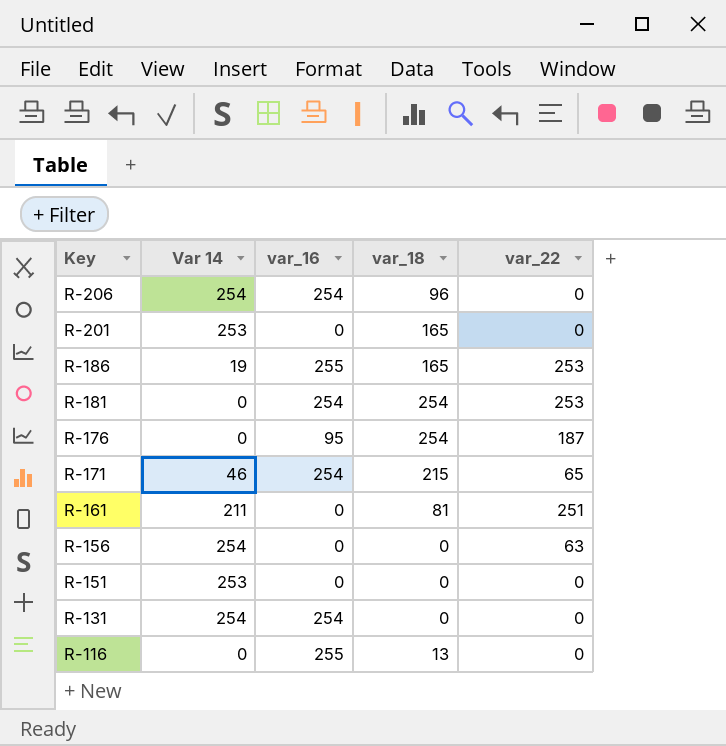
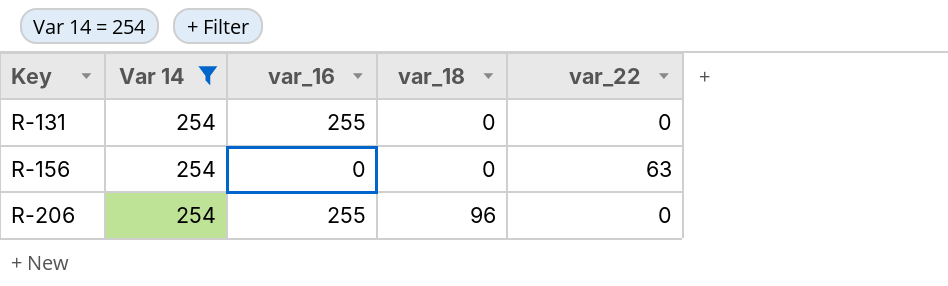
filter: none -> Var 14 = 254
row order: Key descending -> Key ascending
R-131 | var_16: 254 -> 255
R-206 | var_16: 254 -> 255

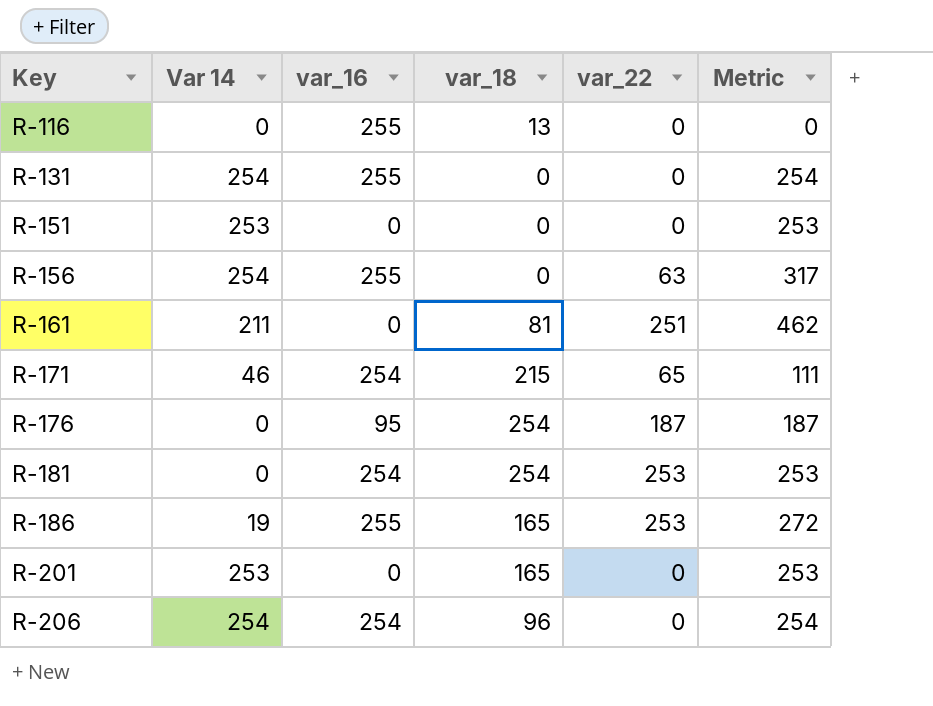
filter: Var 14 = 254 -> none
column Metric | formula: none -> [Var 14] + [var_22]
R-156 | var_16: 0 -> 255
R-206 | var_16: 255 -> 254

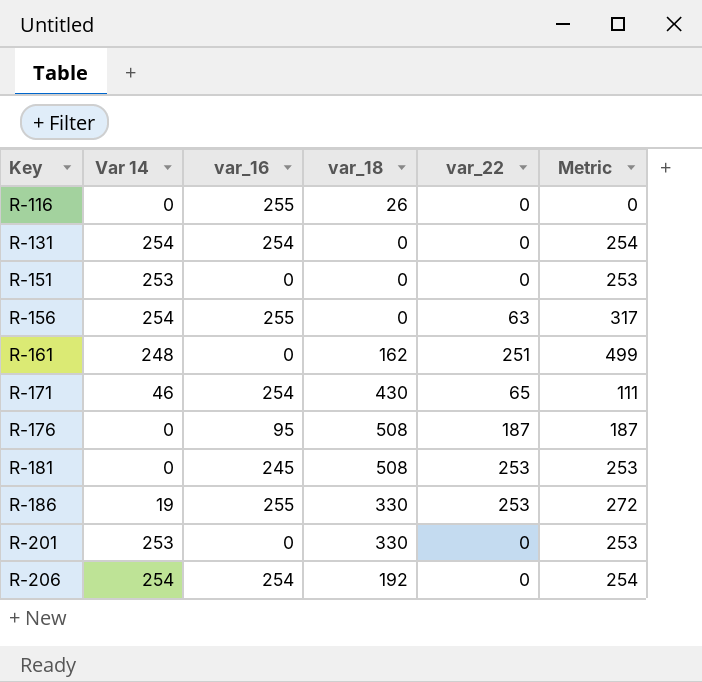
R-116 | var_18: 13 -> 26
R-131 | var_16: 255 -> 254
R-161 | Var 14: 211 -> 248
R-161 | var_18: 81 -> 162
R-161 | Metric: 462 -> 499
R-171 | var_18: 215 -> 430
R-176 | var_18: 254 -> 508
R-181 | var_16: 254 -> 245
R-181 | var_18: 254 -> 508
R-186 | var_18: 165 -> 330
R-201 | var_18: 165 -> 330
R-206 | var_18: 96 -> 192

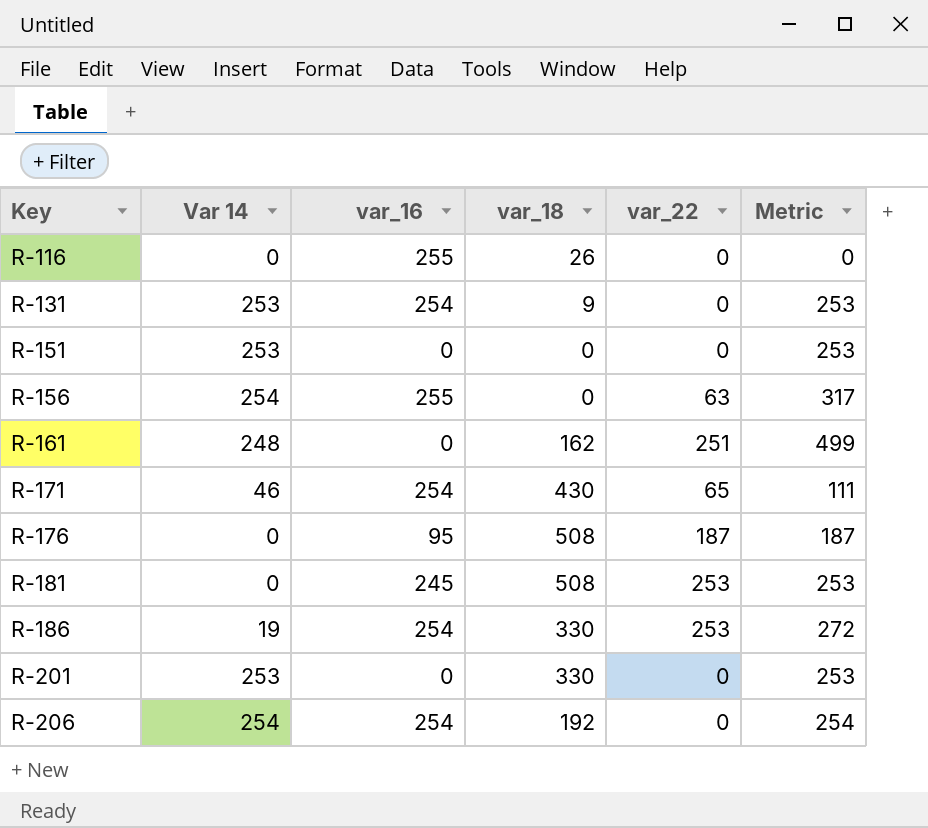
R-131 | Var 14: 254 -> 253
R-131 | var_18: 0 -> 9
R-131 | Metric: 254 -> 253
R-186 | var_16: 255 -> 254

